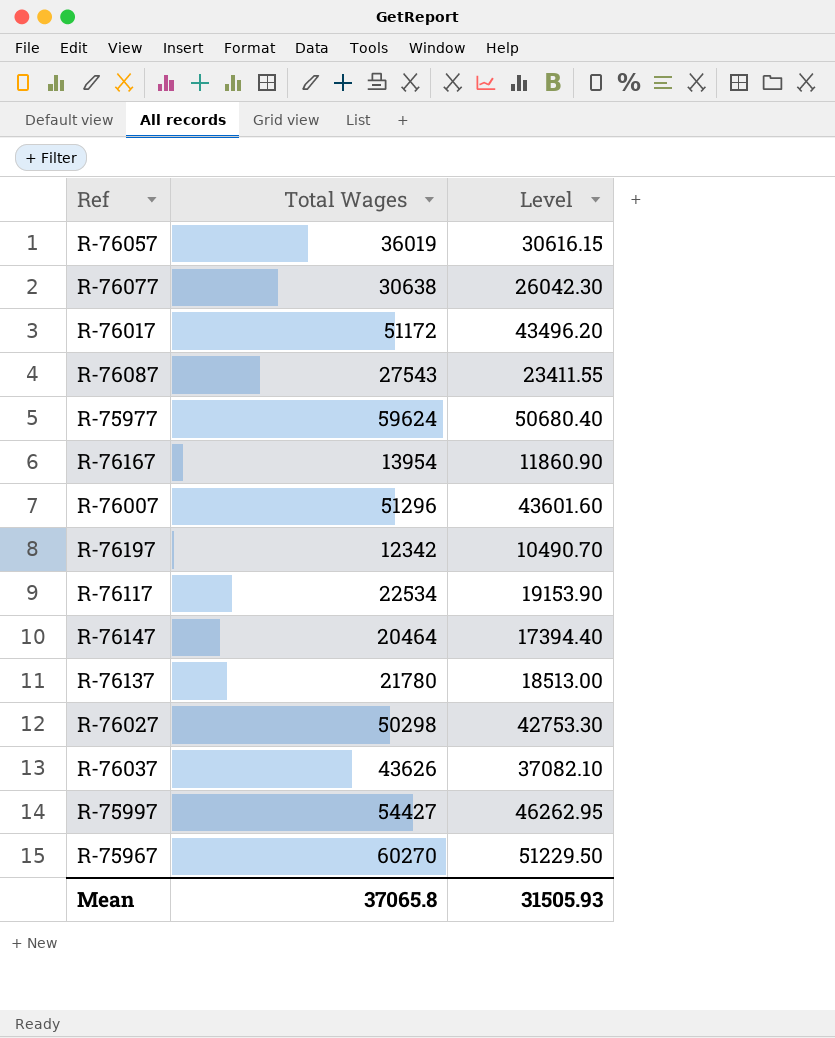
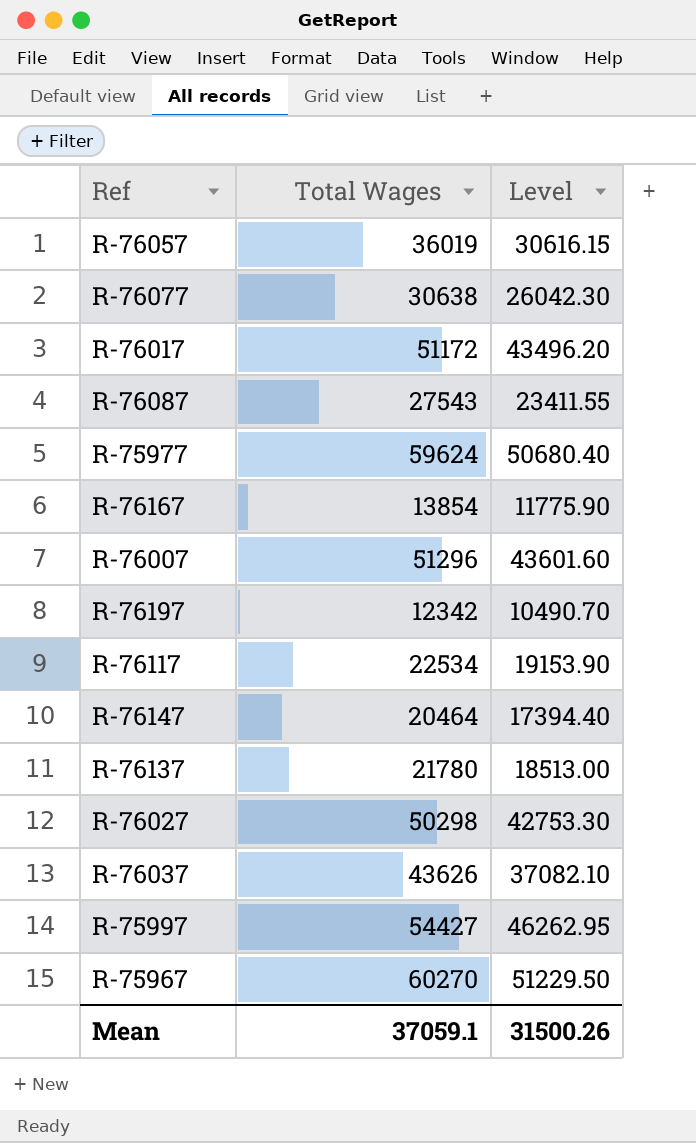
R-76167 | Total Wages: 13954 -> 13854
R-76167 | Level: 11860.90 -> 11775.90
Mean | Total Wages: 37065.8 -> 37059.1
Mean | Level: 31505.93 -> 31500.26

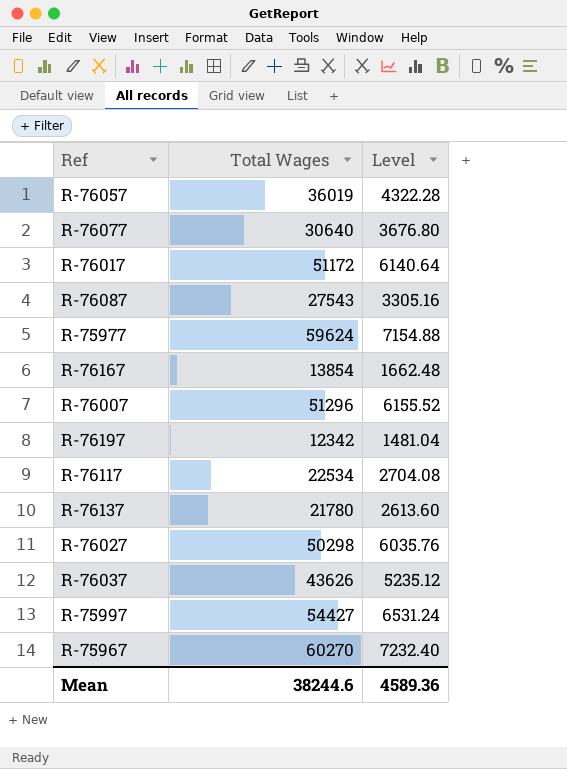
column Level | formula: [Total Wages] * 0.85 -> [Total Wages] * 0.12
row R-76147: 20464 | 17394.40 -> none
R-76077 | Total Wages: 30638 -> 30640
Mean | Total Wages: 37059.1 -> 38244.6
Mean | Level: 31500.26 -> 4589.36

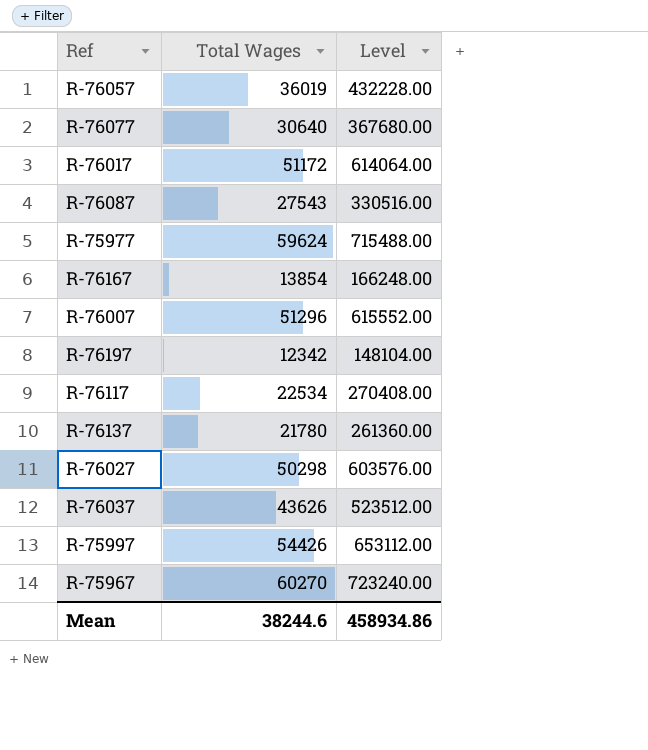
column Level | formula: [Total Wages] * 0.12 -> [Total Wages] * 12
R-75997 | Total Wages: 54427 -> 54426
Mean | Level: 4589.36 -> 458934.86

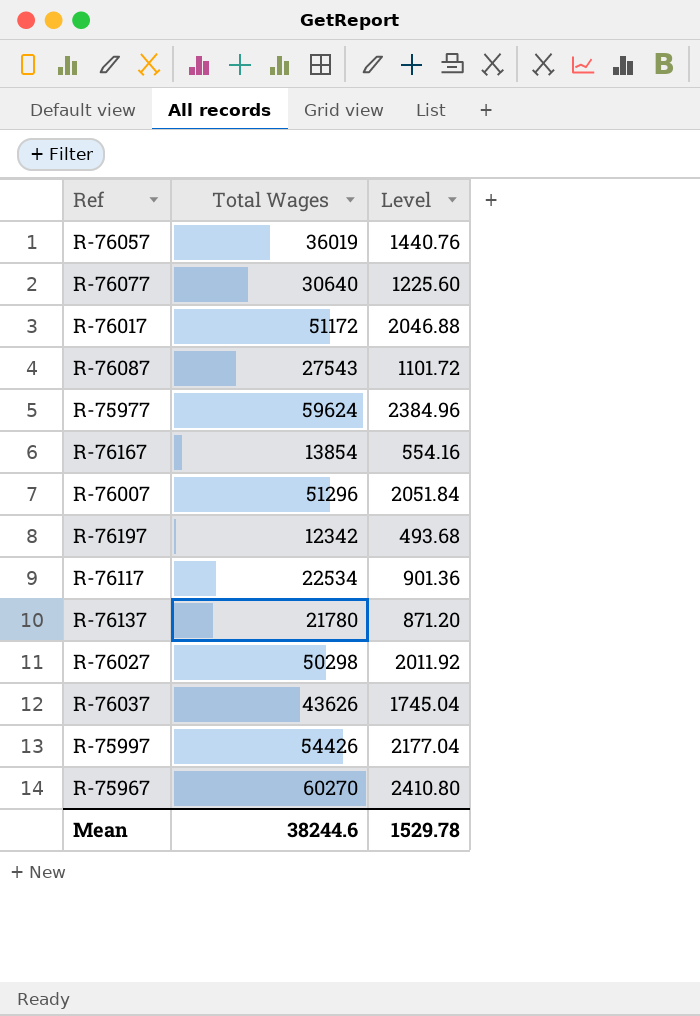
column Level | formula: [Total Wages] * 12 -> [Total Wages] * 0.04
Mean | Level: 458934.86 -> 1529.78

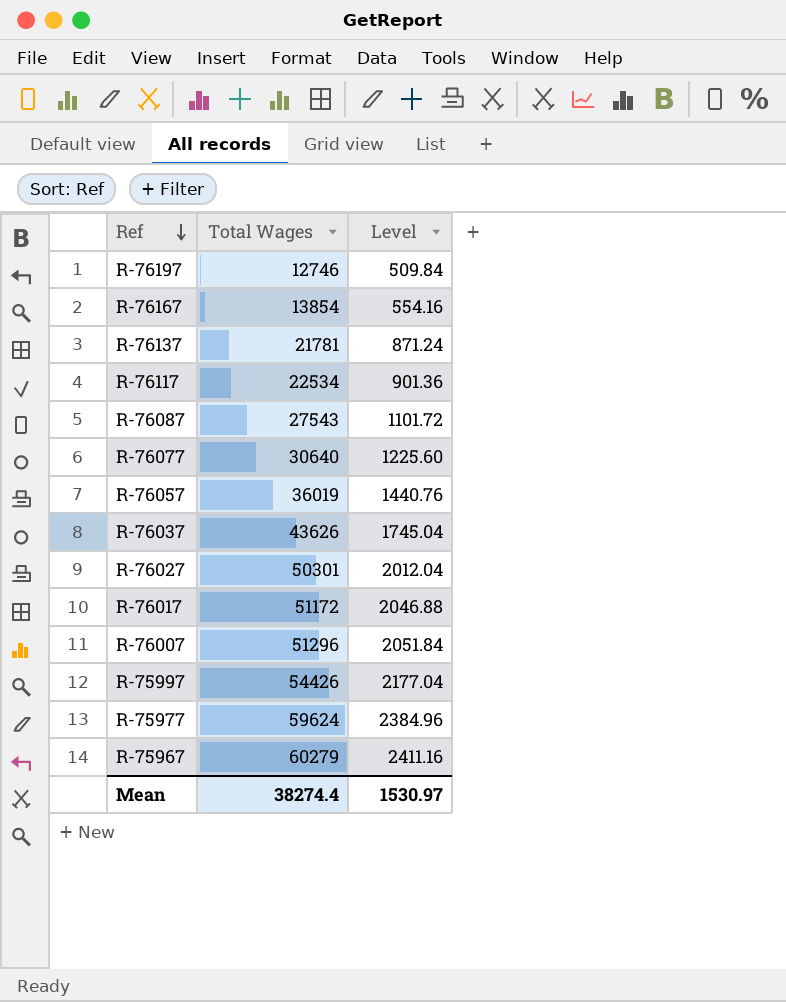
row order: none -> Ref descending
R-76197 | Total Wages: 12342 -> 12746
R-76197 | Level: 493.68 -> 509.84
R-76137 | Total Wages: 21780 -> 21781
R-76137 | Level: 871.20 -> 871.24
R-76027 | Total Wages: 50298 -> 50301
R-76027 | Level: 2011.92 -> 2012.04
R-75967 | Total Wages: 60270 -> 60279
R-75967 | Level: 2410.80 -> 2411.16
Mean | Total Wages: 38244.6 -> 38274.4
Mean | Level: 1529.78 -> 1530.97

